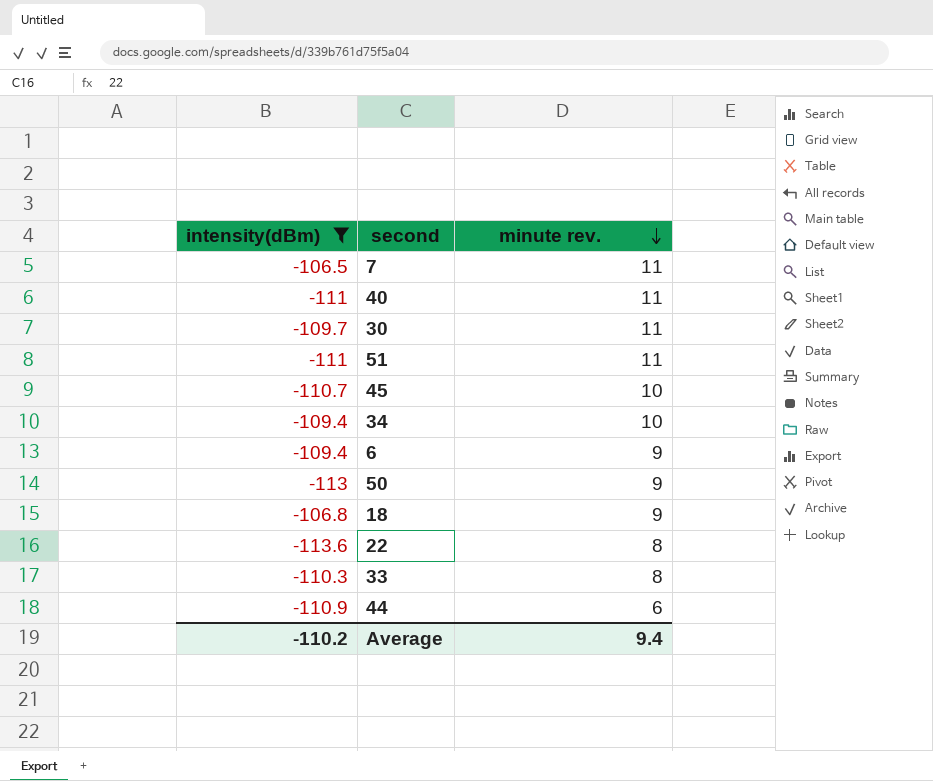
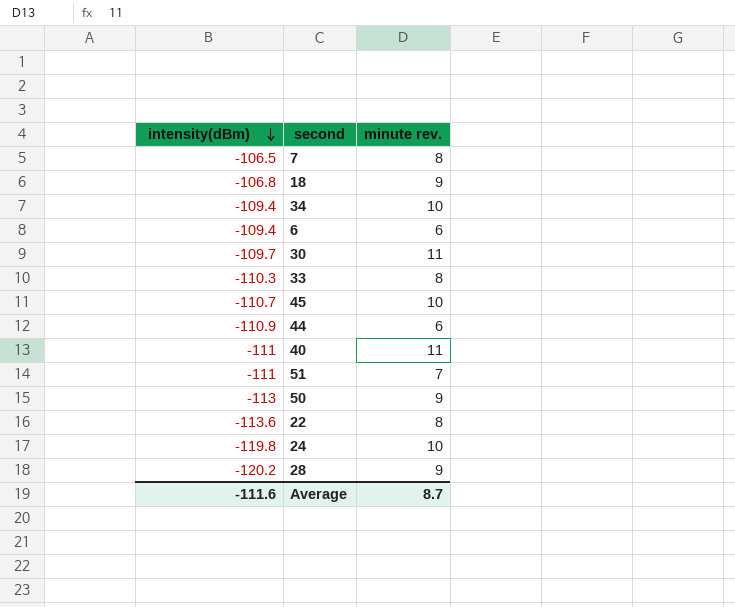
filter: intensity(dBm) >= -113.6 -> none
row order: minute rev. descending -> intensity(dBm) descending
7 | minute rev.: 11 -> 8
6 | minute rev.: 9 -> 6
51 | minute rev.: 11 -> 7
Average | intensity(dBm): -110.2 -> -111.6
Average | minute rev.: 9.4 -> 8.7

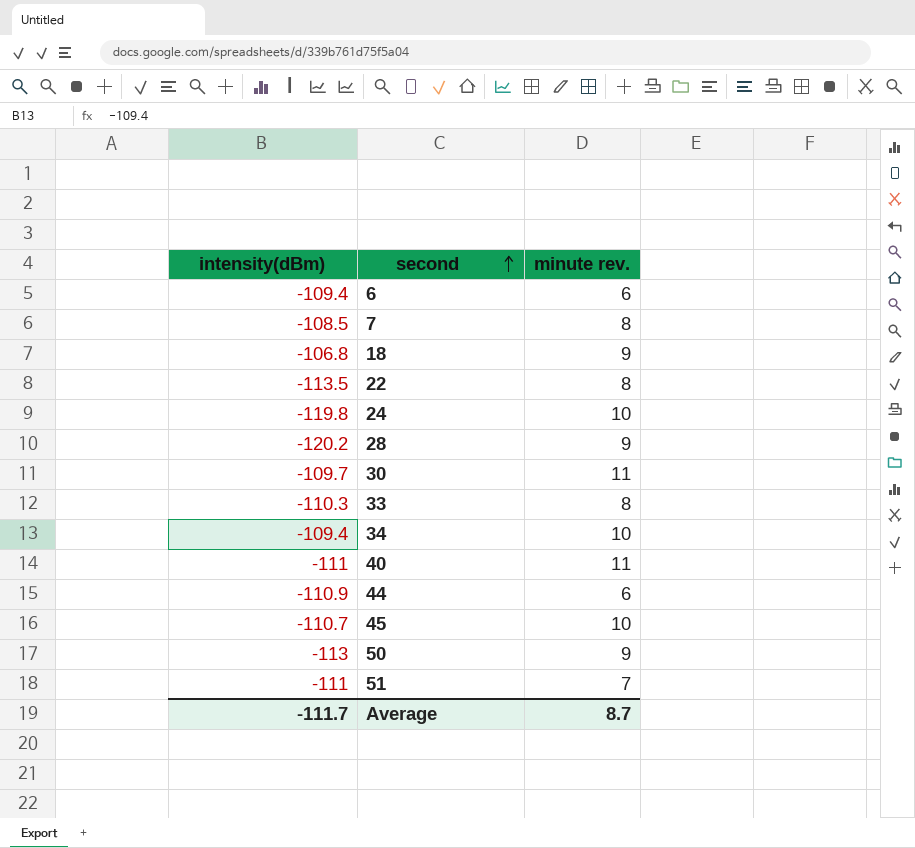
row order: intensity(dBm) descending -> second ascending
7 | intensity(dBm): -106.5 -> -108.5
22 | intensity(dBm): -113.6 -> -113.5
Average | intensity(dBm): -111.6 -> -111.7

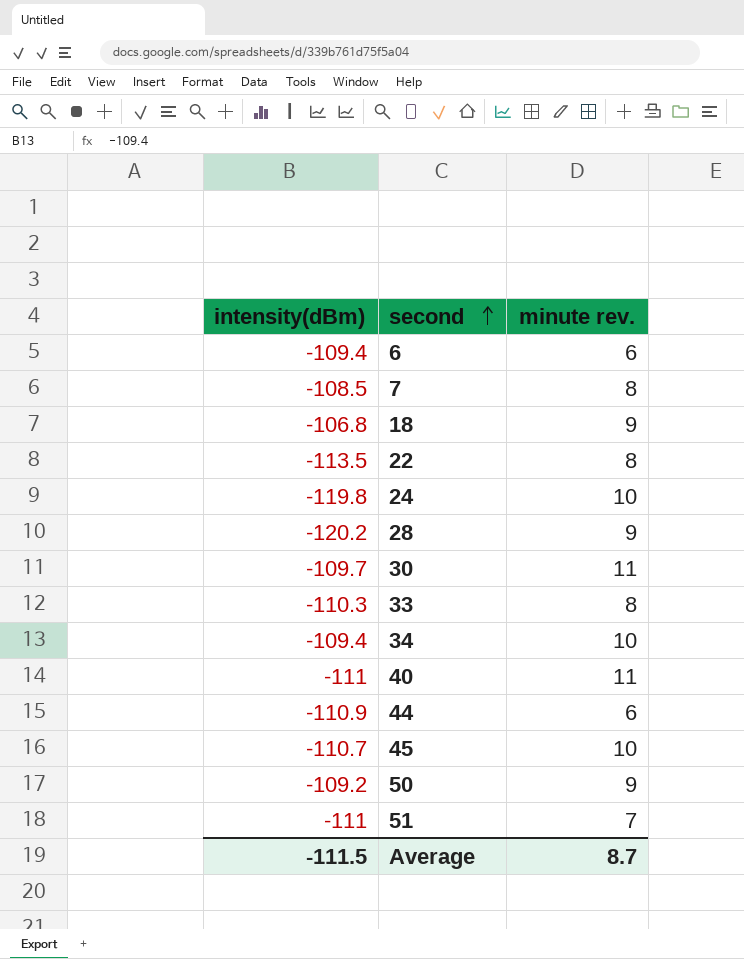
50 | intensity(dBm): -113 -> -109.2
Average | intensity(dBm): -111.7 -> -111.5

